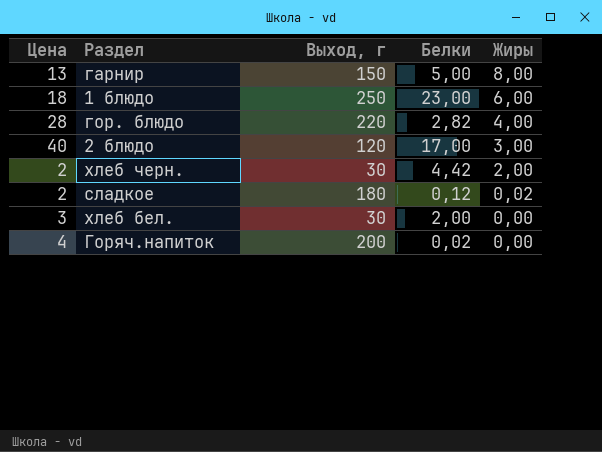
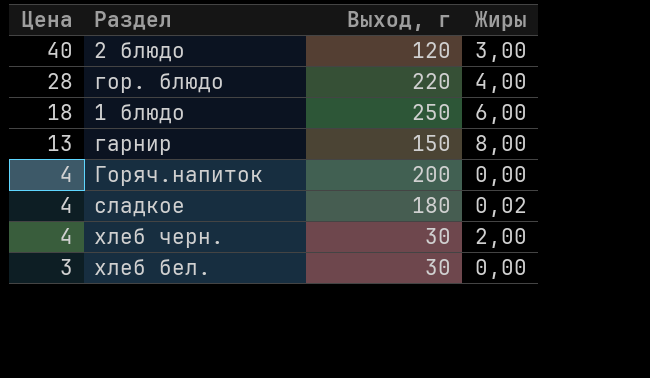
row order: Жиры descending -> Цена descending
column Белки | position: 4 -> none
сладкое | Цена: 2 -> 4
хлеб черн. | Цена: 2 -> 4

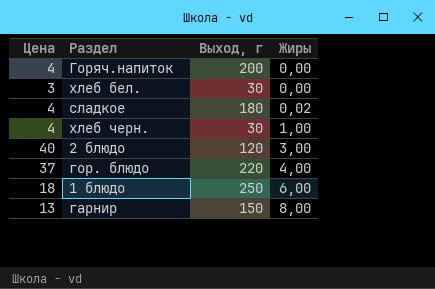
row order: Цена descending -> Жиры ascending
хлеб черн. | Жиры: 2,00 -> 1,00
гор. блюдо | Цена: 28 -> 37

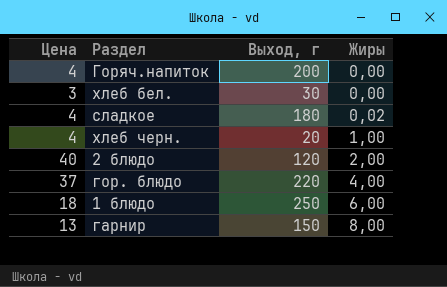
хлеб черн. | Выход, г: 30 -> 20
2 блюдо | Жиры: 3,00 -> 2,00

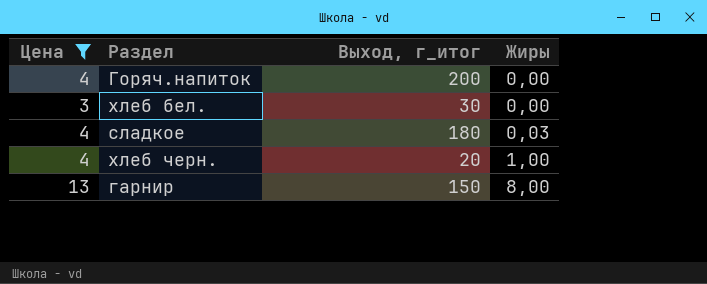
filter: none -> Цена <= 13
column name: Выход, г -> Выход, г_итог
сладкое | Жиры: 0,02 -> 0,03

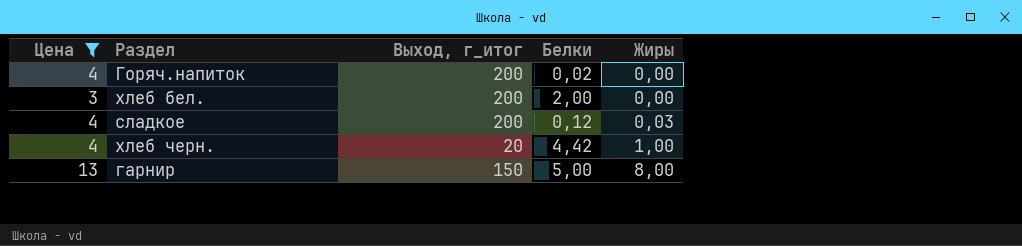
column Белки | position: none -> 4
хлеб бел. | Выход, г_итог: 30 -> 200
сладкое | Выход, г_итог: 180 -> 200

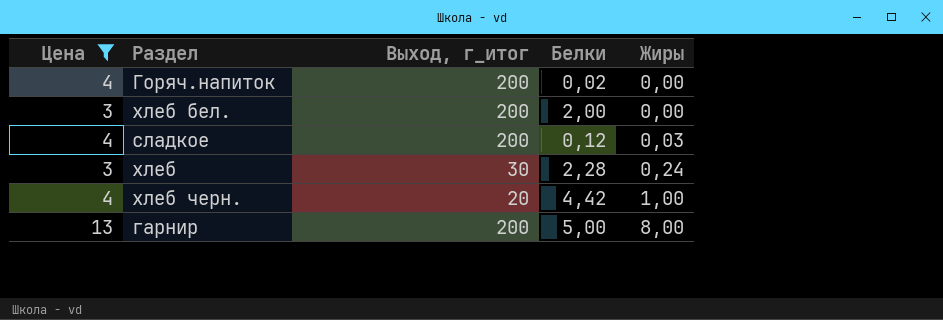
row хлеб: none -> 3 | 30 | 2,28 | 0,24
гарнир | Выход, г_итог: 150 -> 200

